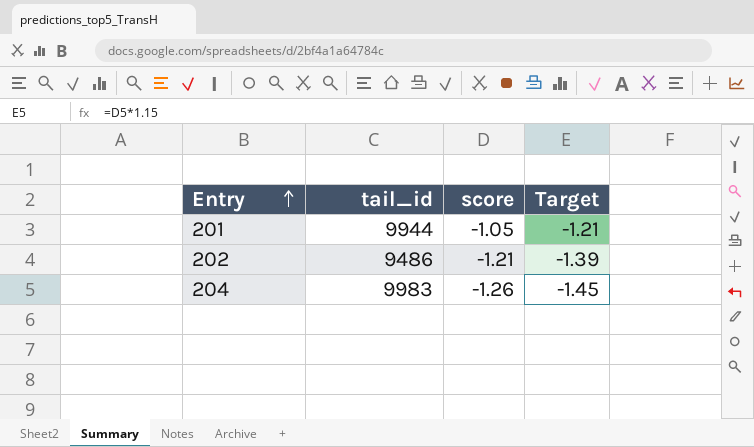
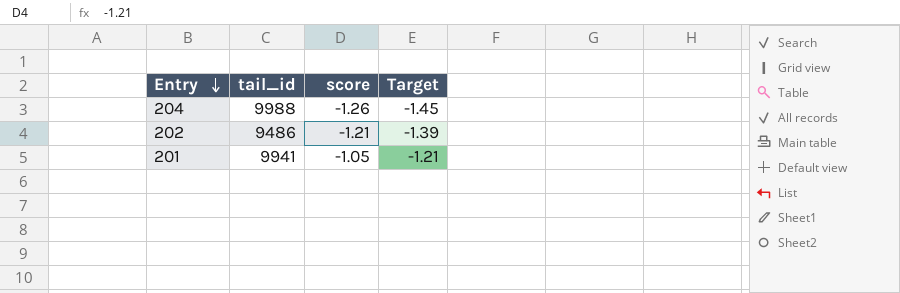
row order: Entry ascending -> Entry descending
204 | tail_id: 9983 -> 9988
201 | tail_id: 9944 -> 9941

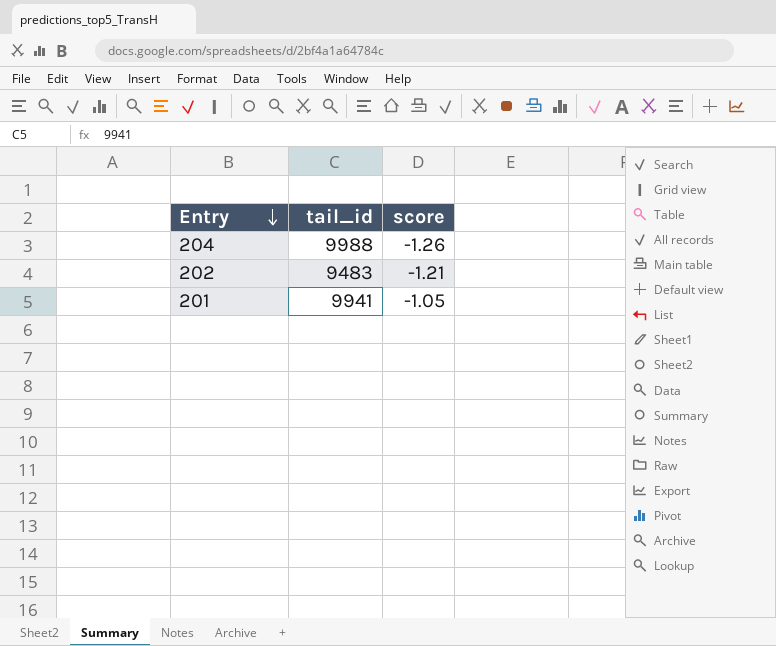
column Target | formula: [score] * 1.15 -> none
202 | tail_id: 9486 -> 9483

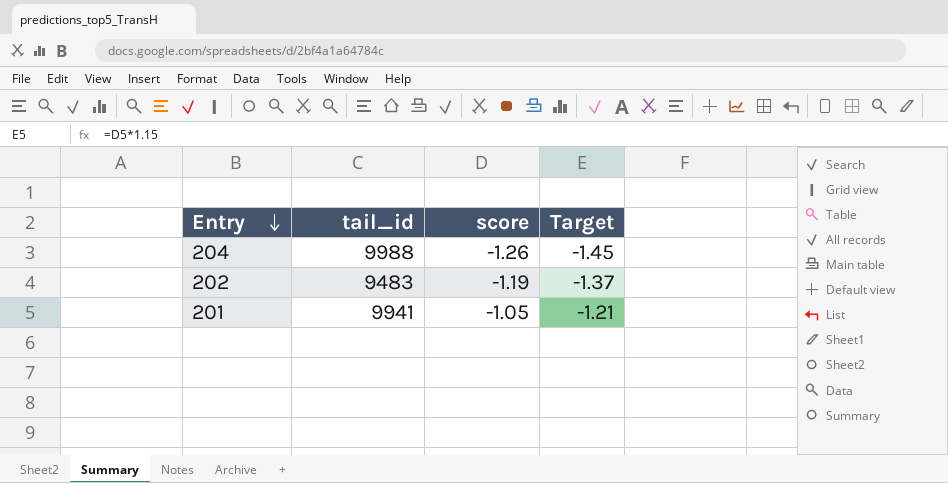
column Target | formula: none -> [score] * 1.15
202 | score: -1.21 -> -1.19

